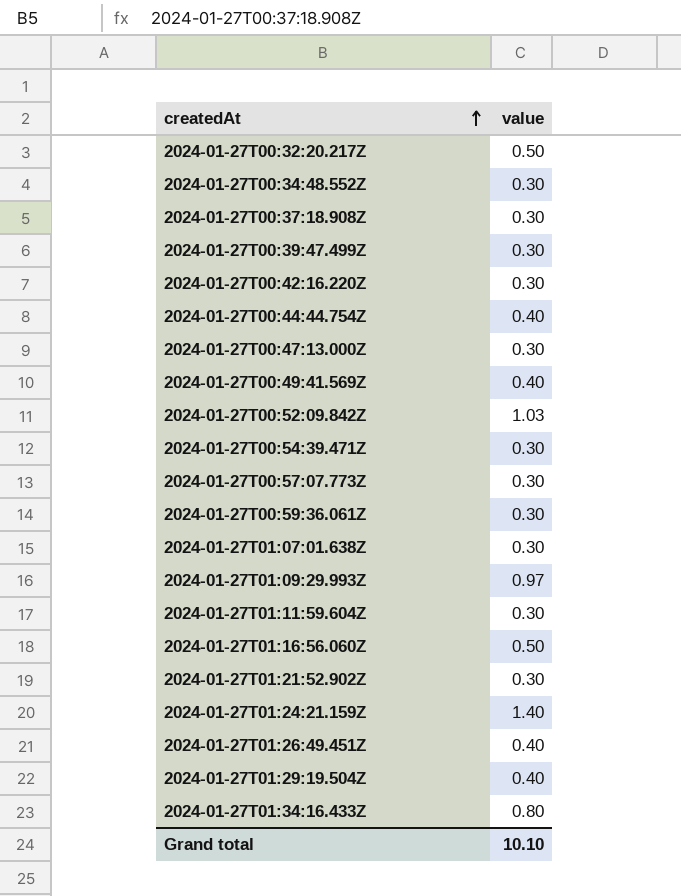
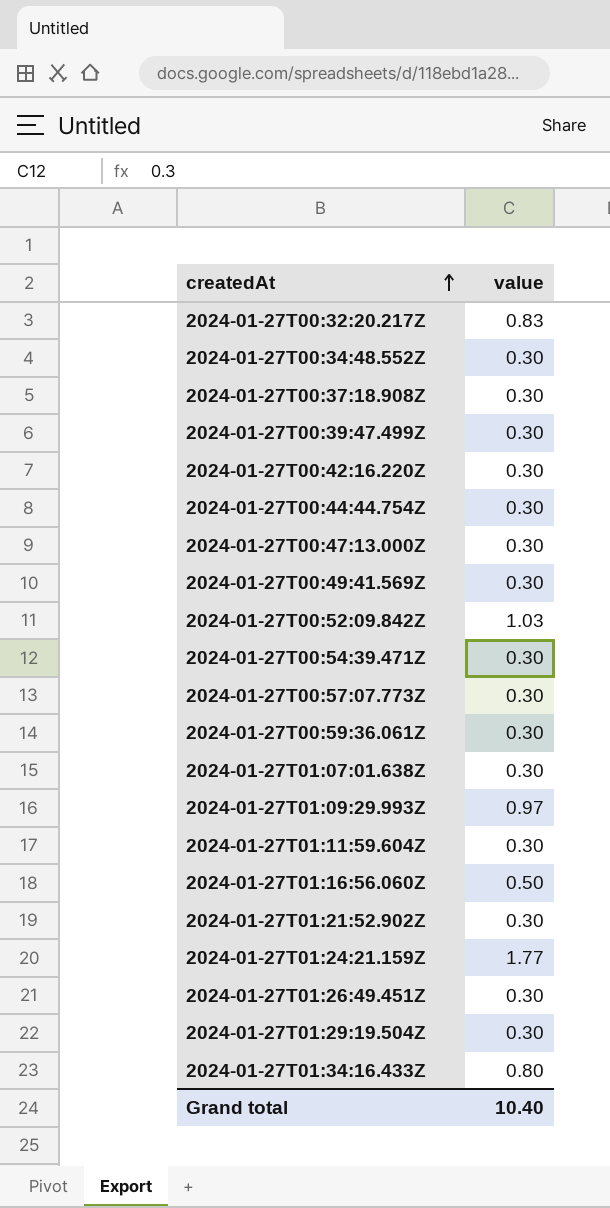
2024-01-27T00:32:20.217Z | value: 0.50 -> 0.83
2024-01-27T00:44:44.754Z | value: 0.40 -> 0.30
2024-01-27T00:49:41.569Z | value: 0.40 -> 0.30
2024-01-27T01:24:21.159Z | value: 1.40 -> 1.77
2024-01-27T01:26:49.451Z | value: 0.40 -> 0.30
2024-01-27T01:29:19.504Z | value: 0.40 -> 0.30
Grand total | value: 10.10 -> 10.40

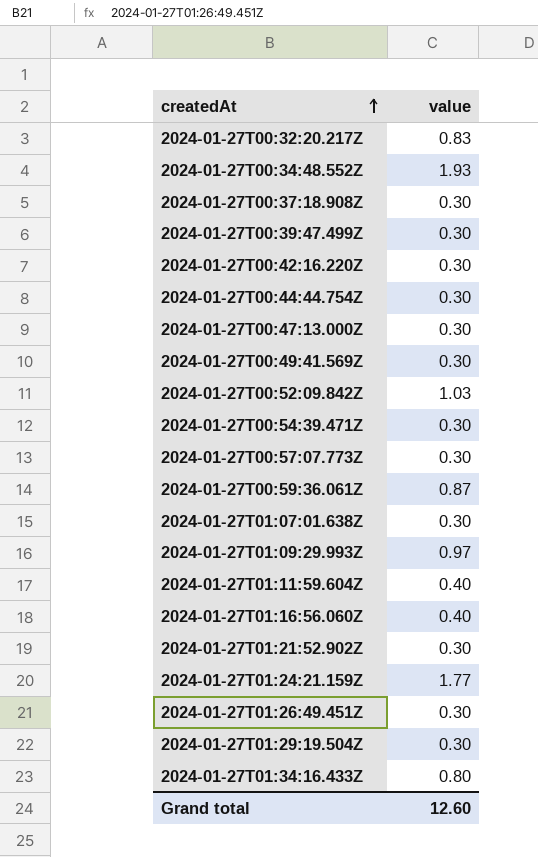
2024-01-27T00:34:48.552Z | value: 0.30 -> 1.93
2024-01-27T00:59:36.061Z | value: 0.30 -> 0.87
2024-01-27T01:11:59.604Z | value: 0.30 -> 0.40
2024-01-27T01:16:56.060Z | value: 0.50 -> 0.40
Grand total | value: 10.40 -> 12.60

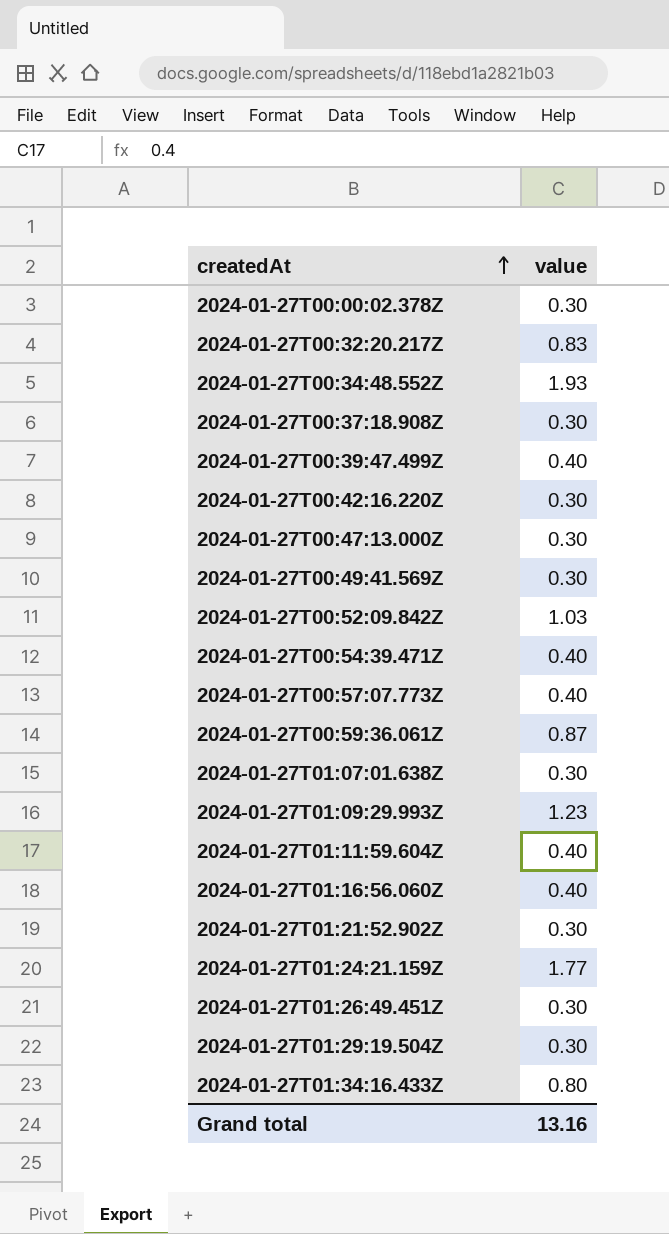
row 2024-01-27T00:44:44.754Z: 0.30 -> none
row 2024-01-27T00:00:02.378Z: none -> 0.30
2024-01-27T00:39:47.499Z | value: 0.30 -> 0.40
2024-01-27T00:54:39.471Z | value: 0.30 -> 0.40
2024-01-27T00:57:07.773Z | value: 0.30 -> 0.40
2024-01-27T01:09:29.993Z | value: 0.97 -> 1.23
Grand total | value: 12.60 -> 13.16

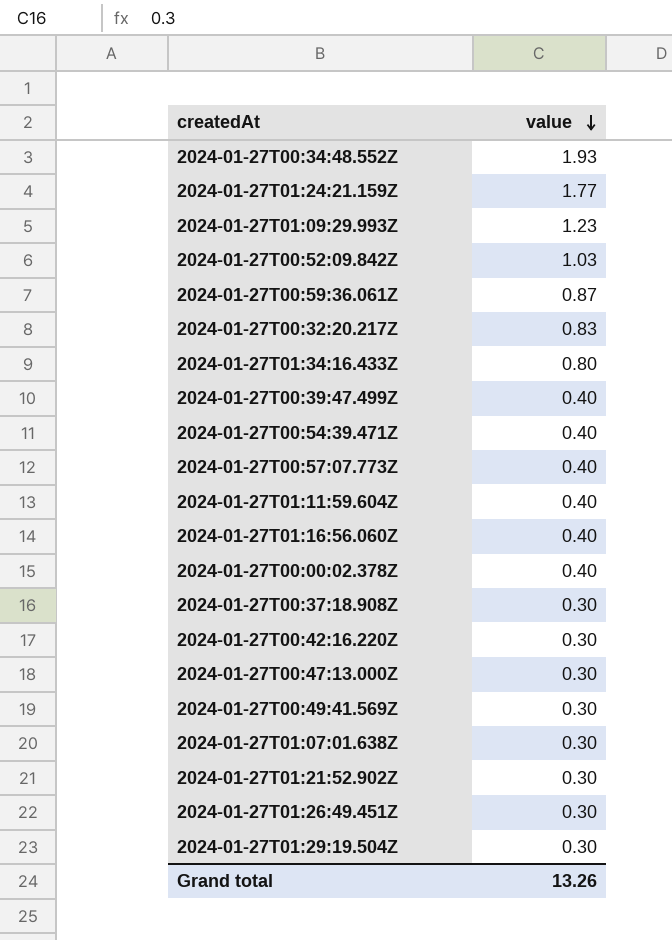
row order: createdAt ascending -> value descending
2024-01-27T00:00:02.378Z | value: 0.30 -> 0.40
Grand total | value: 13.16 -> 13.26

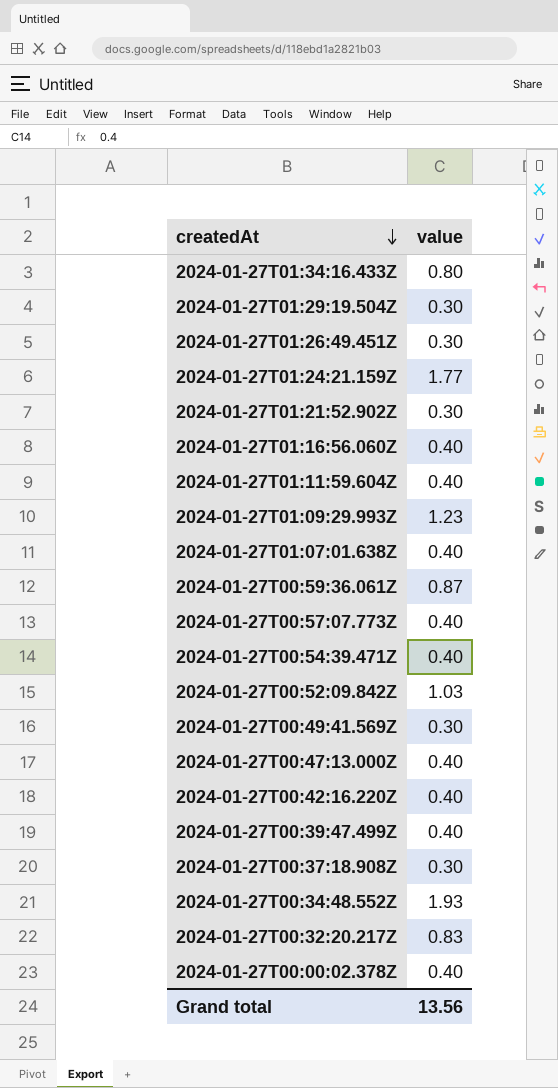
row order: value descending -> createdAt descending
2024-01-27T01:07:01.638Z | value: 0.30 -> 0.40
2024-01-27T00:47:13.000Z | value: 0.30 -> 0.40
2024-01-27T00:42:16.220Z | value: 0.30 -> 0.40
Grand total | value: 13.26 -> 13.56

